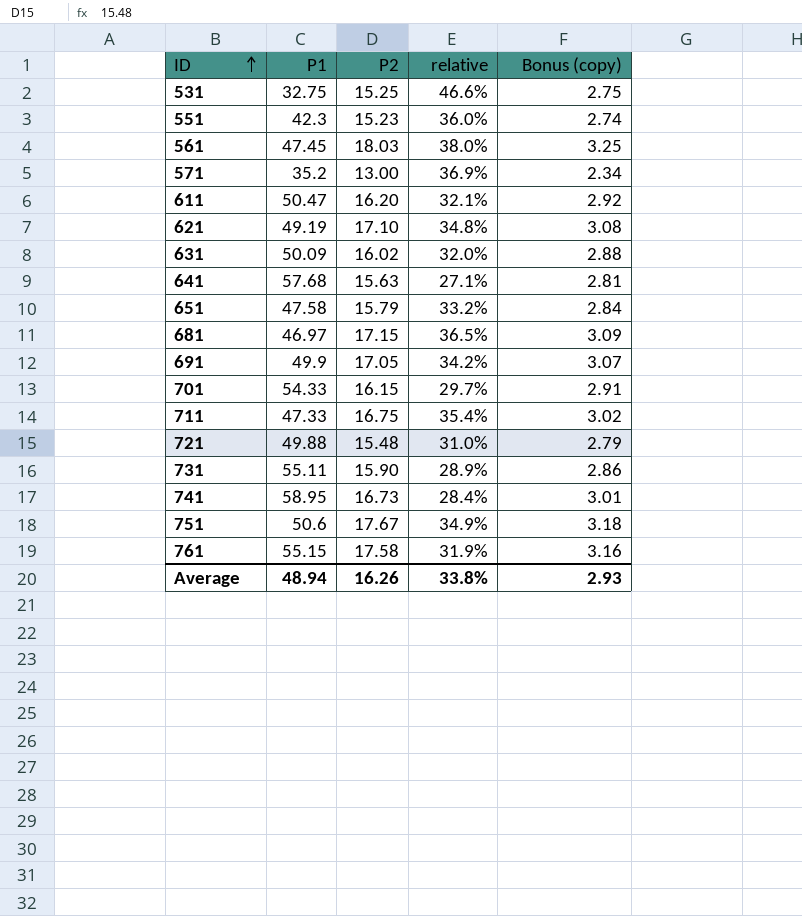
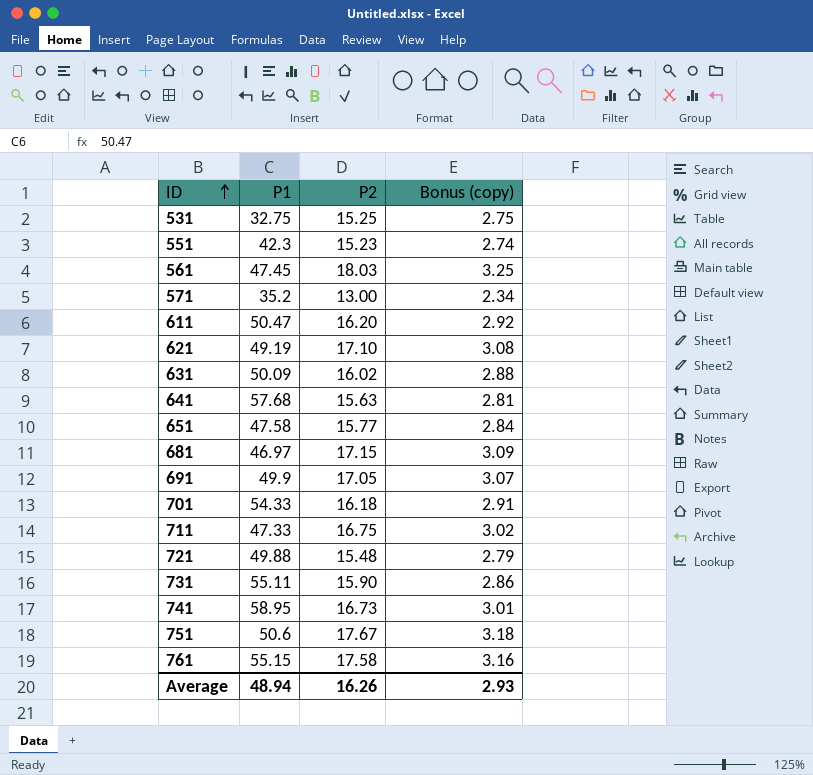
column relative | formula: [P2] / [P1] -> none
651 | P2: 15.79 -> 15.77
701 | P2: 16.15 -> 16.18

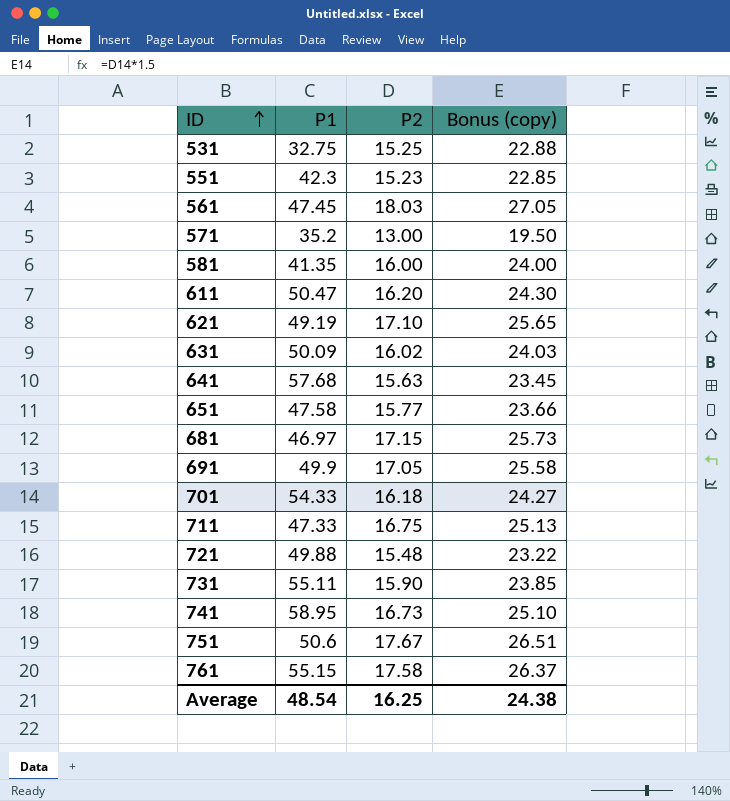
column Bonus (copy) | formula: [P2] * 0.18 -> [P2] * 1.5
row 581: none -> 41.35 | 16.00 | 24.00
Average | P1: 48.94 -> 48.54
Average | P2: 16.26 -> 16.25
Average | Bonus (copy): 2.93 -> 24.38

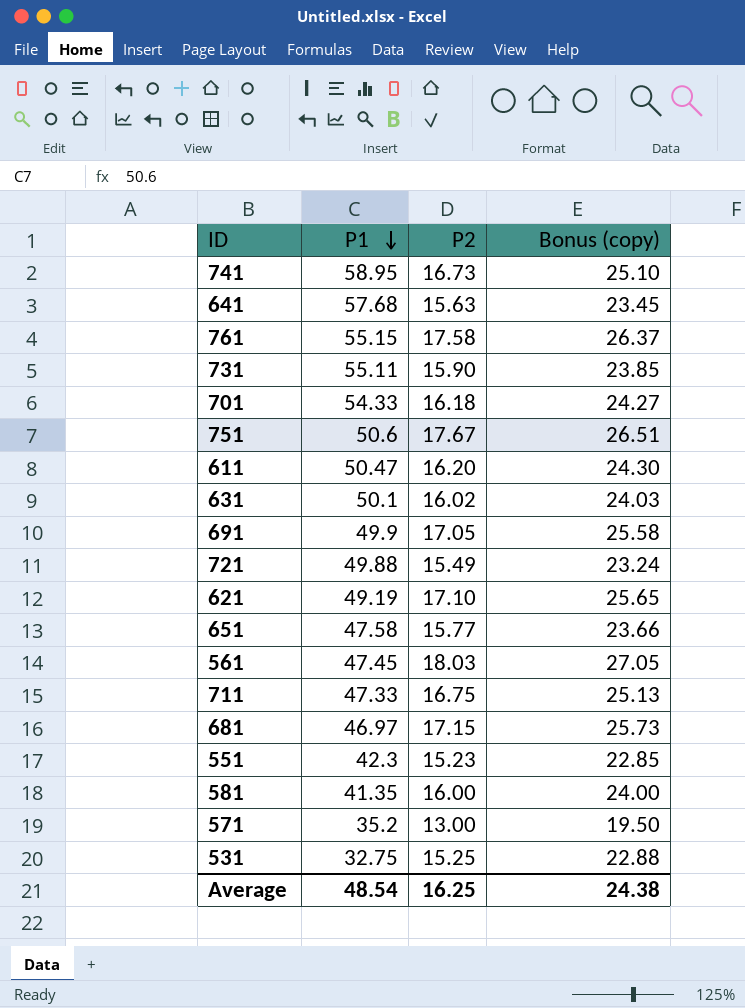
row order: ID ascending -> P1 descending
631 | P1: 50.09 -> 50.1
721 | P2: 15.48 -> 15.49
721 | Bonus (copy): 23.22 -> 23.24

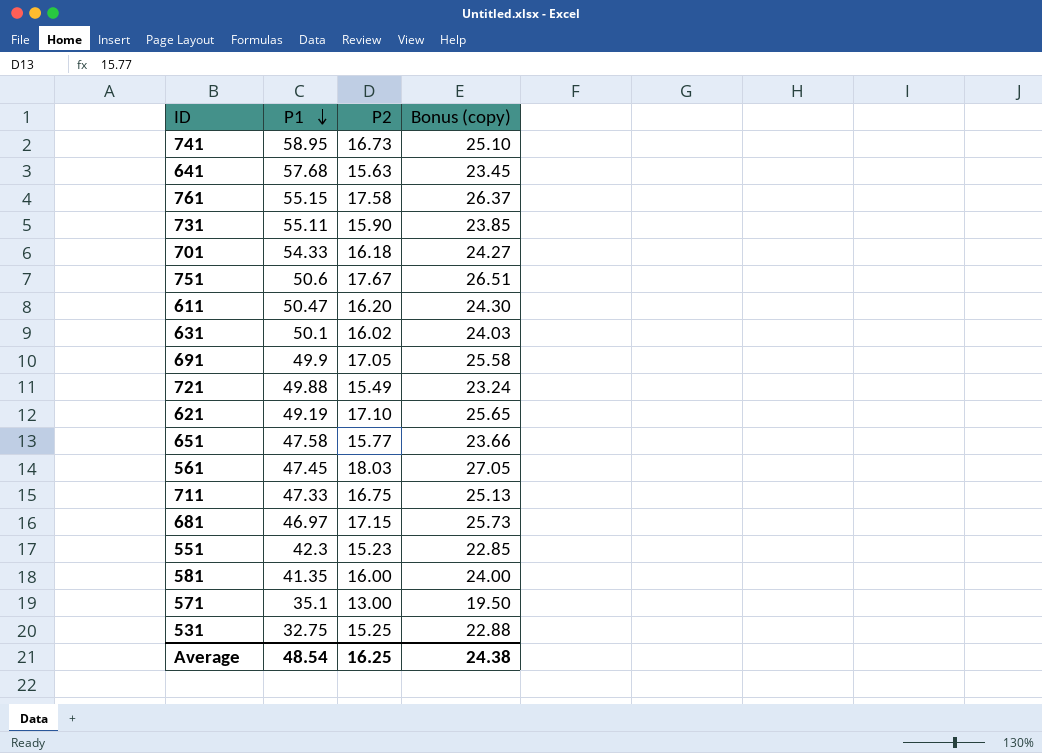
571 | P1: 35.2 -> 35.1

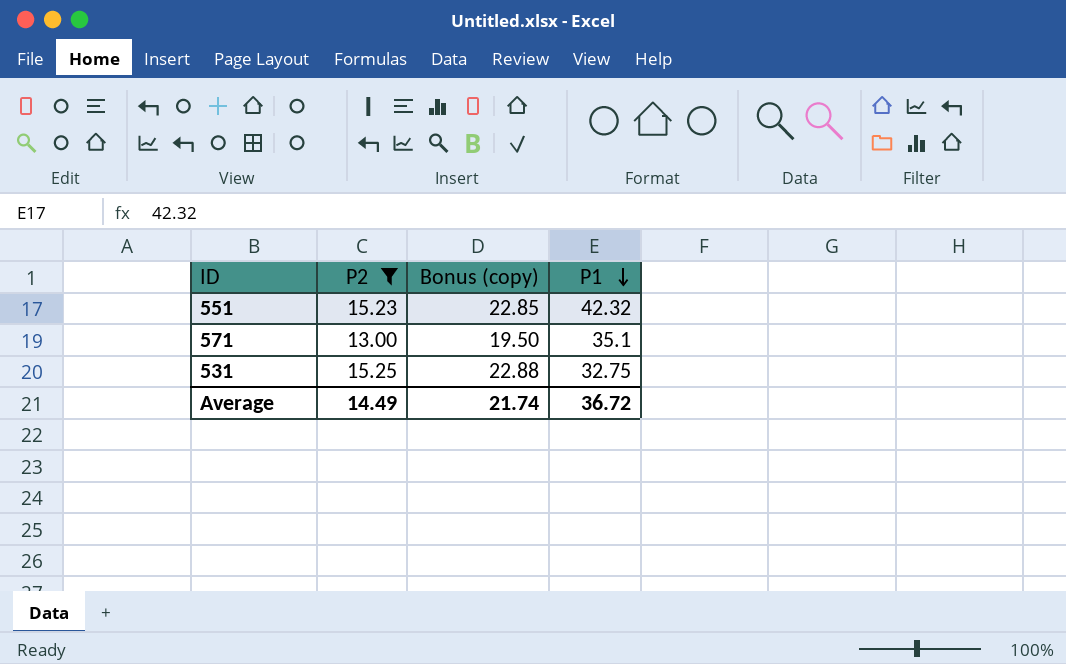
filter: none -> P2 <= 15.25
column P1 | position: 2 -> 4
551 | P1: 42.3 -> 42.32
Average | P2: 16.25 -> 14.49
Average | Bonus (copy): 24.38 -> 21.74
Average | P1: 48.54 -> 36.72

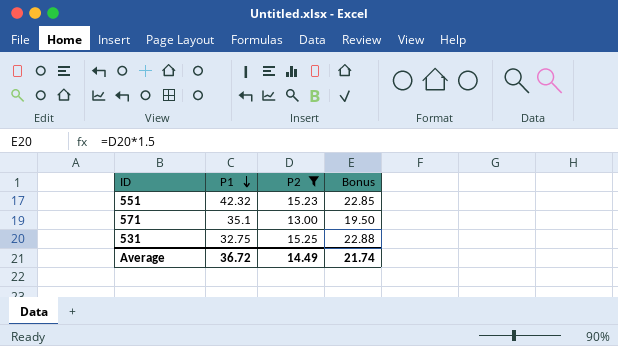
column P1 | position: 4 -> 2
column name: Bonus (copy) -> Bonus

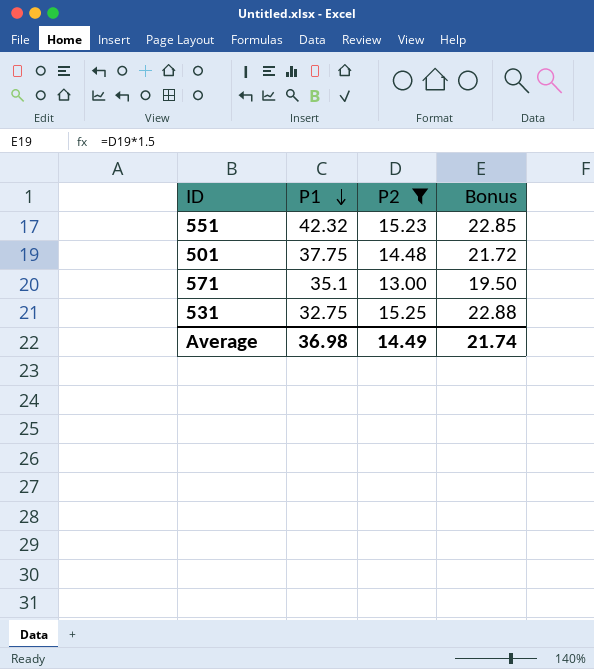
row 501: none -> 37.75 | 14.48 | 21.72
Average | P1: 36.72 -> 36.98

